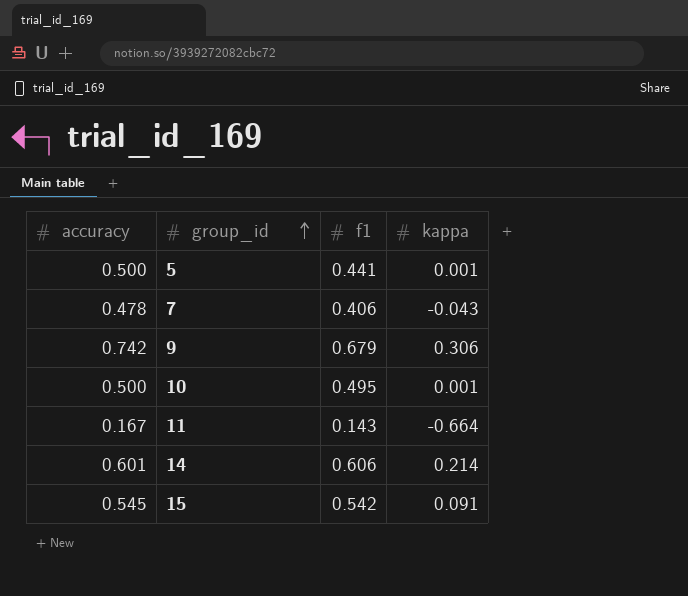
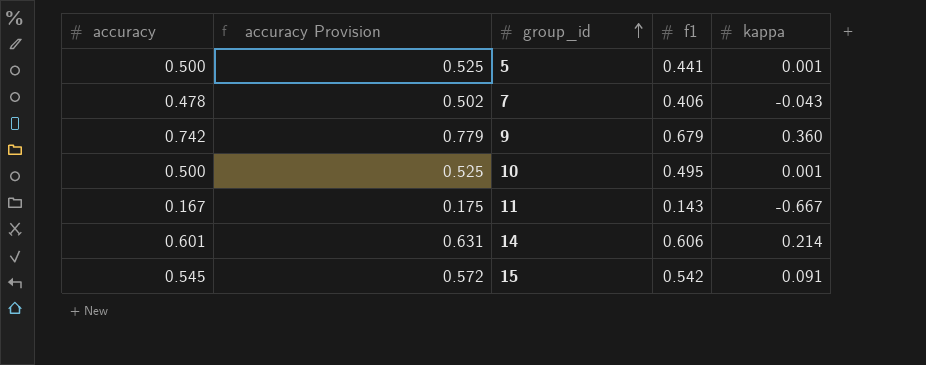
column accuracy Provision | formula: none -> [accuracy] * 1.05
9 | kappa: 0.306 -> 0.360
11 | kappa: -0.664 -> -0.667

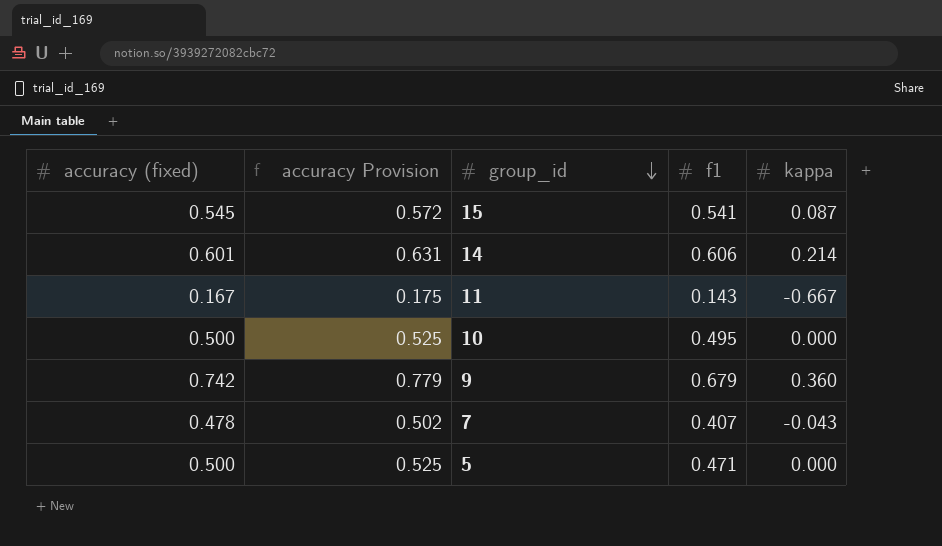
row order: group_id ascending -> group_id descending
column name: accuracy -> accuracy (fixed)
15 | f1: 0.542 -> 0.541
15 | kappa: 0.091 -> 0.087
10 | kappa: 0.001 -> 0.000
7 | f1: 0.406 -> 0.407
5 | f1: 0.441 -> 0.471
5 | kappa: 0.001 -> 0.000

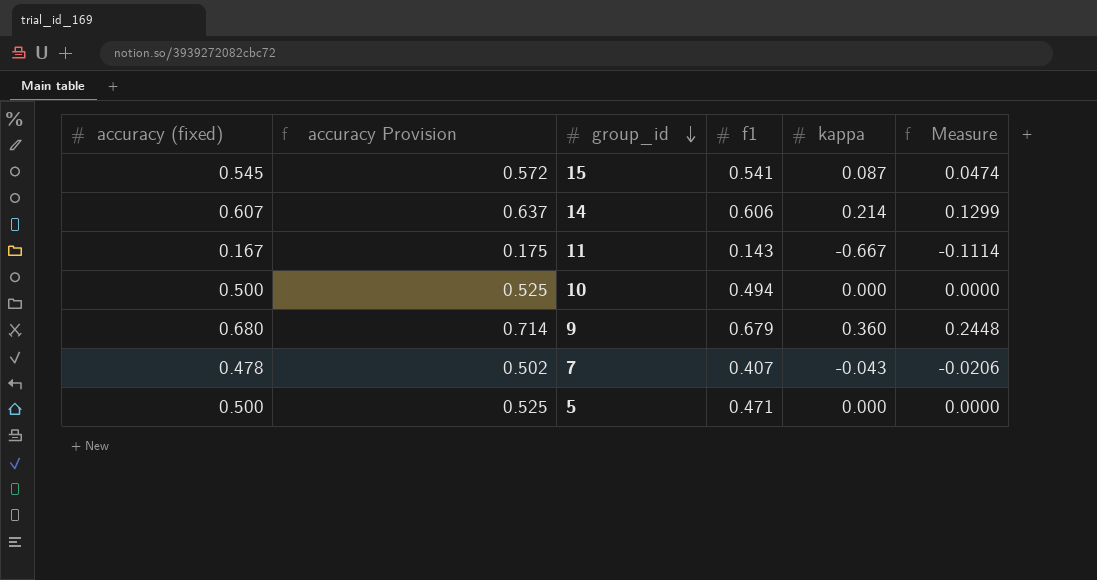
column Measure | formula: none -> [accuracy (fixed)] * [kappa]
14 | accuracy (fixed): 0.601 -> 0.607
14 | accuracy Provision: 0.631 -> 0.637
10 | f1: 0.495 -> 0.494
9 | accuracy (fixed): 0.742 -> 0.680
9 | accuracy Provision: 0.779 -> 0.714

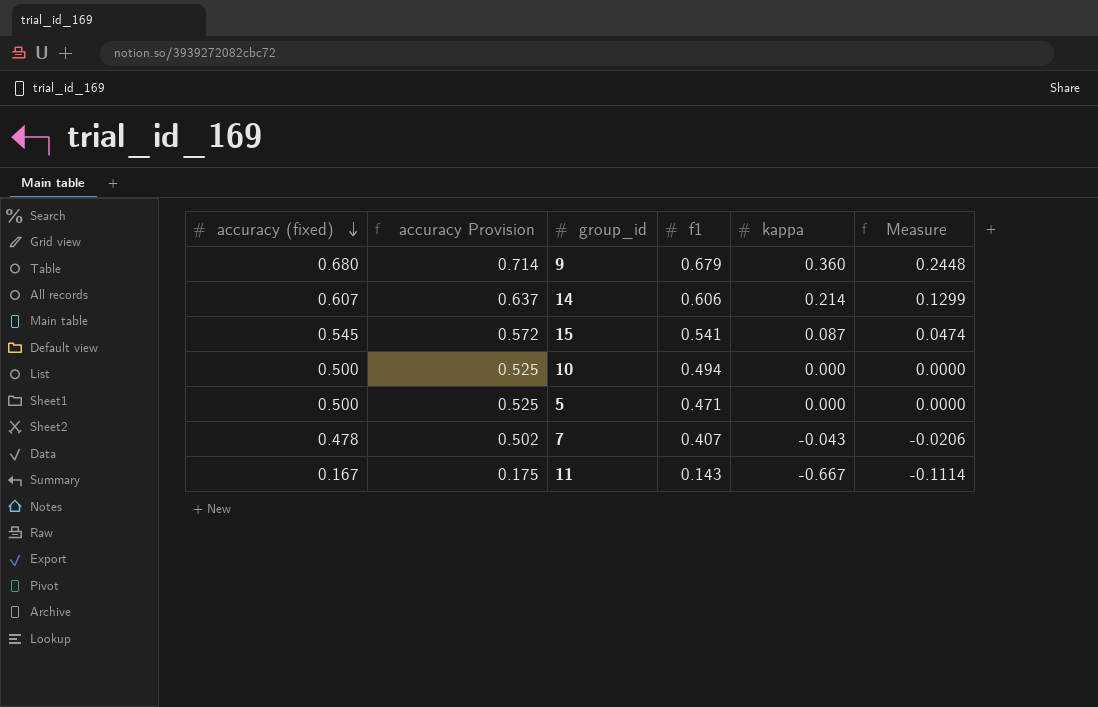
row order: group_id descending -> accuracy (fixed) descending

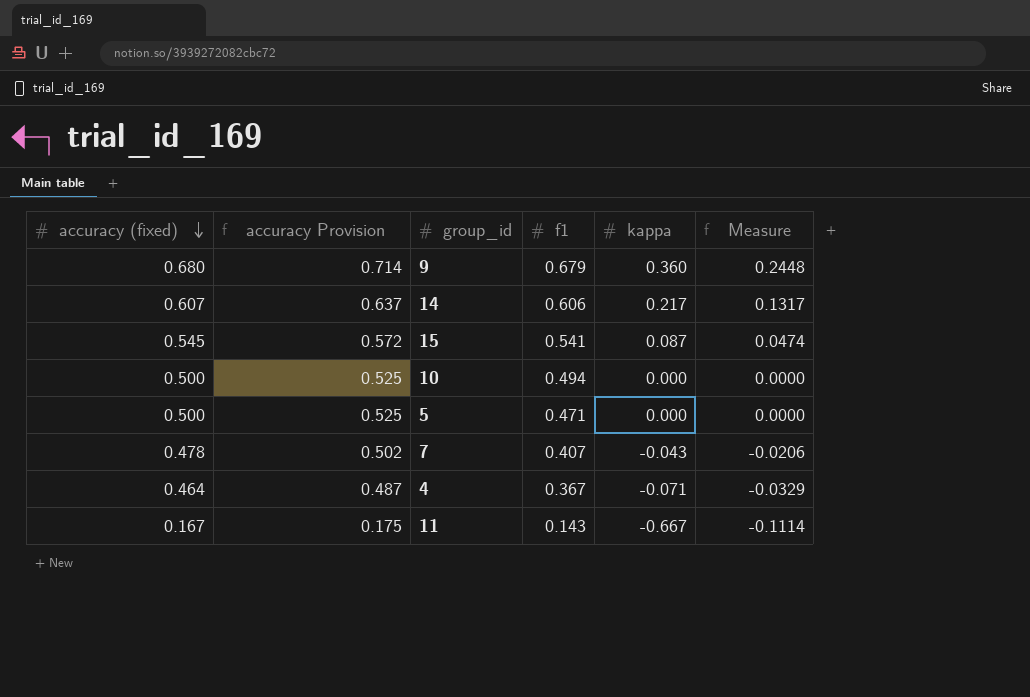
14 | kappa: 0.214 -> 0.217
14 | Measure: 0.1299 -> 0.1317
row 4: none -> 0.464 | 0.487 | 0.367 | -0.071 | -0.0329

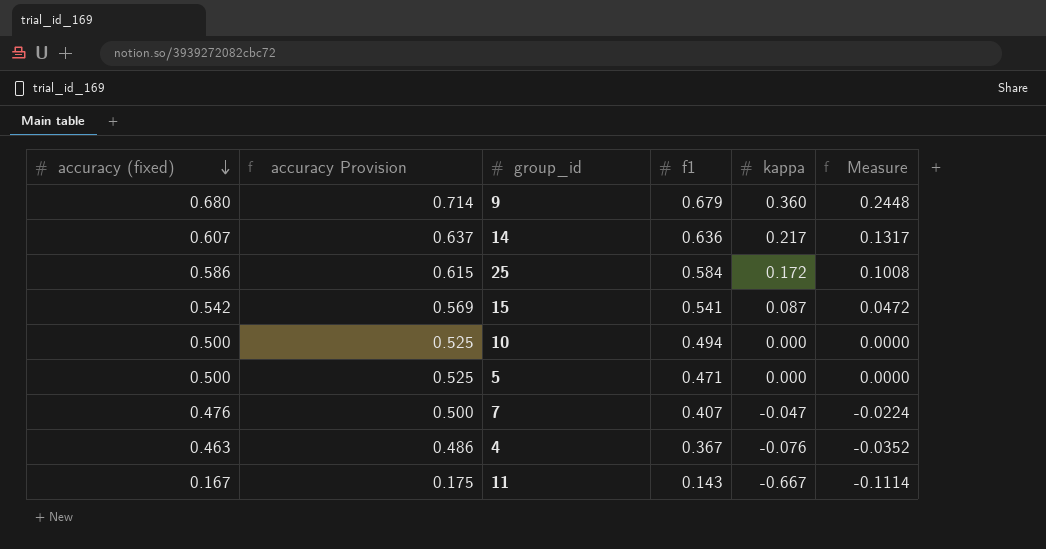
14 | f1: 0.606 -> 0.636
row 25: none -> 0.586 | 0.615 | 0.584 | 0.172 | 0.1008
15 | accuracy (fixed): 0.545 -> 0.542
15 | accuracy Provision: 0.572 -> 0.569
15 | Measure: 0.0474 -> 0.0472
7 | accuracy (fixed): 0.478 -> 0.476
7 | accuracy Provision: 0.502 -> 0.500
7 | kappa: -0.043 -> -0.047
7 | Measure: -0.0206 -> -0.0224
4 | accuracy (fixed): 0.464 -> 0.463
4 | accuracy Provision: 0.487 -> 0.486
4 | kappa: -0.071 -> -0.076
4 | Measure: -0.0329 -> -0.0352

